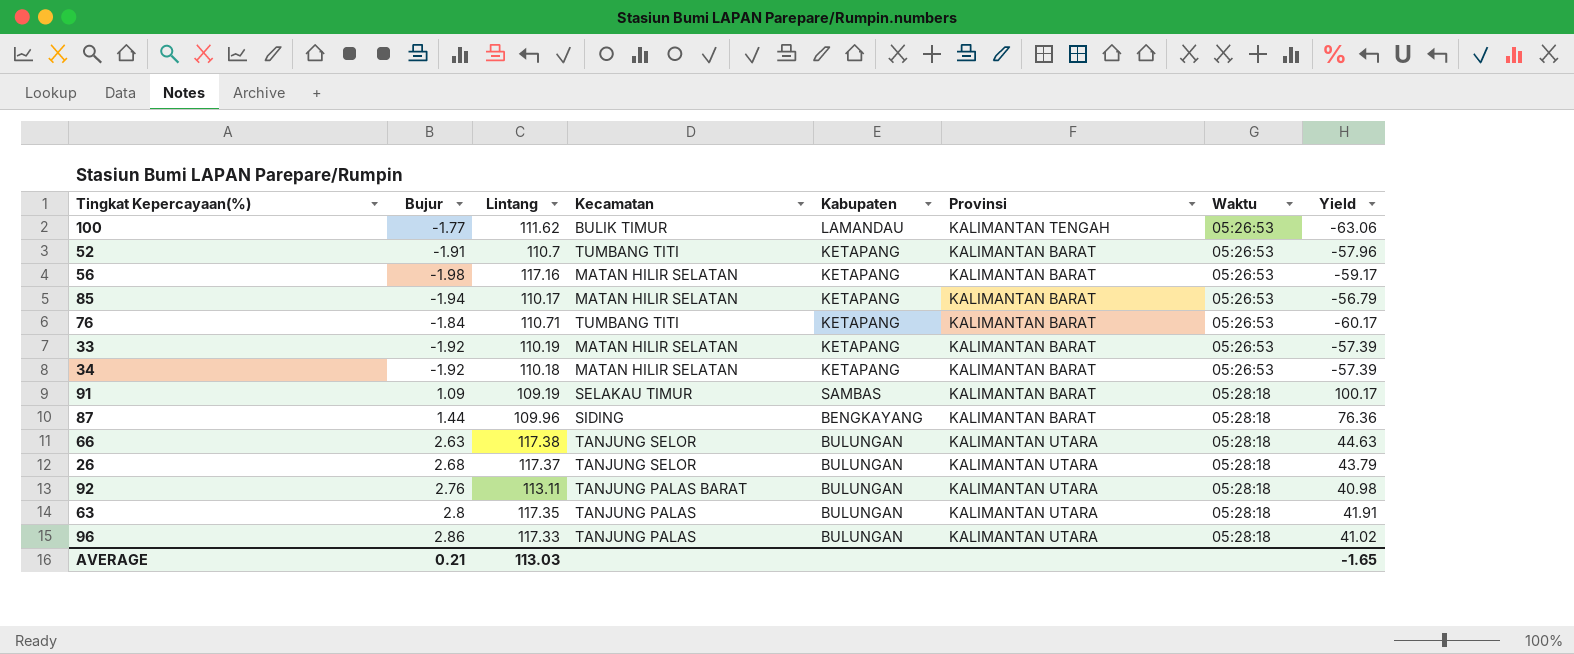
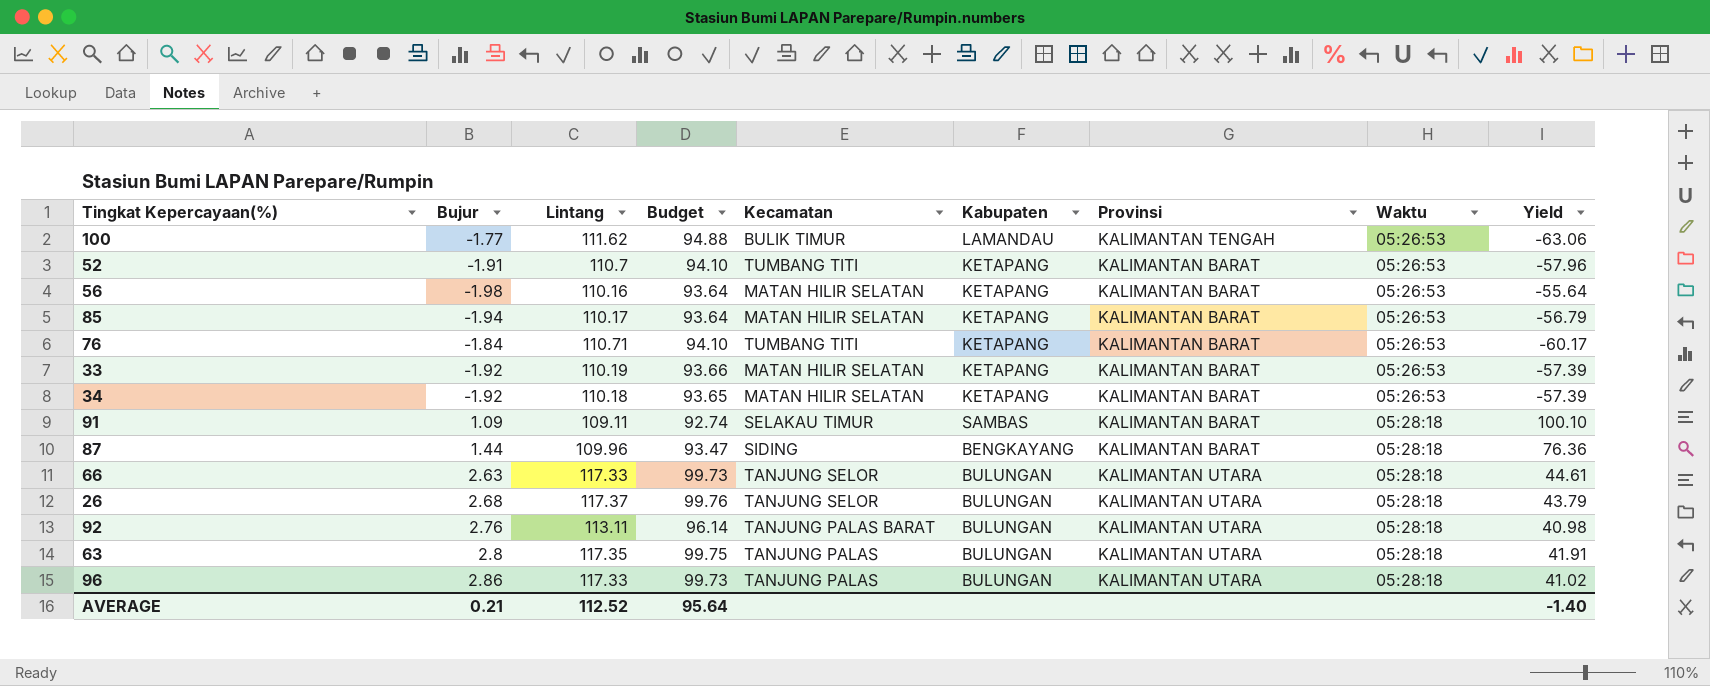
column Budget | formula: none -> [Lintang] * 0.85
56 | Lintang: 117.16 -> 110.16
56 | Yield: -59.17 -> -55.64
91 | Lintang: 109.19 -> 109.11
91 | Yield: 100.17 -> 100.10
66 | Lintang: 117.38 -> 117.33
66 | Yield: 44.63 -> 44.61
AVERAGE | Lintang: 113.03 -> 112.52
AVERAGE | Yield: -1.65 -> -1.40

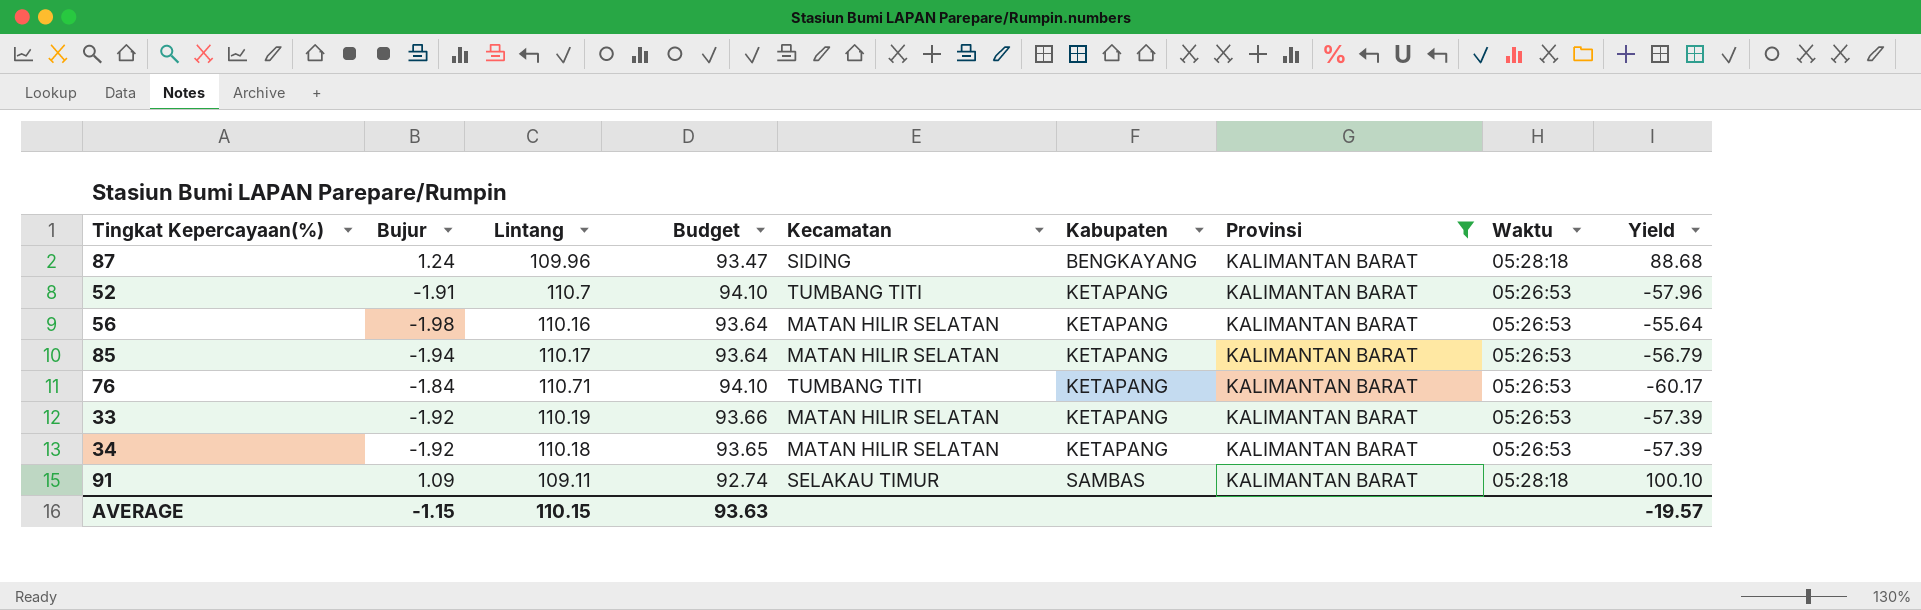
filter: none -> Provinsi = KALIMANTAN BARAT
row order: Waktu ascending -> Kabupaten ascending
87 | Bujur: 1.44 -> 1.24
87 | Yield: 76.36 -> 88.68
AVERAGE | Bujur: 0.21 -> -1.15
AVERAGE | Lintang: 112.52 -> 110.15
AVERAGE | Budget: 95.64 -> 93.63
AVERAGE | Yield: -1.40 -> -19.57

